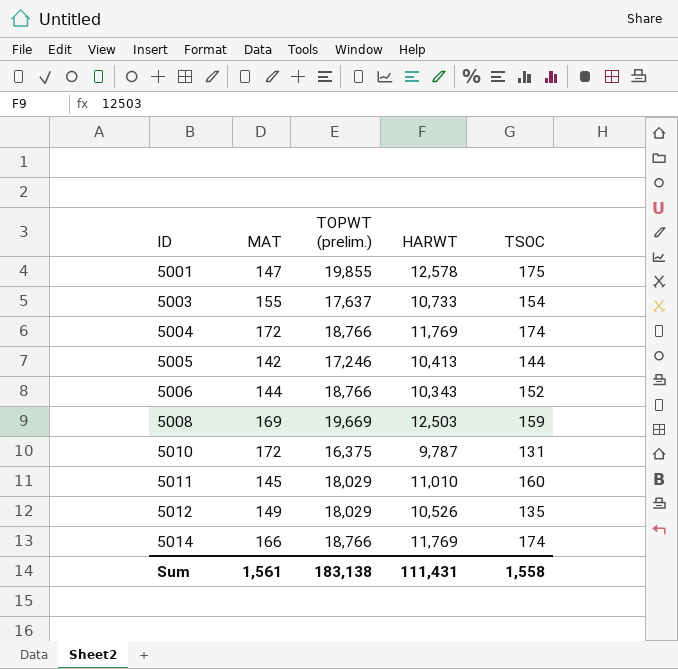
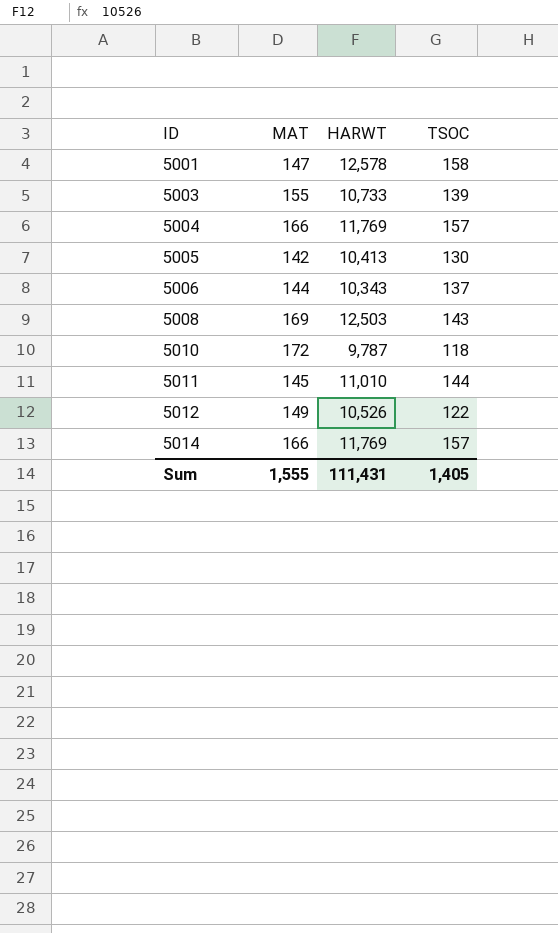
column TOPWT (prelim.) | position: 3 -> none
5001 | TSOC: 175 -> 158
5003 | TSOC: 154 -> 139
5004 | MAT: 172 -> 166
5004 | TSOC: 174 -> 157
5005 | TSOC: 144 -> 130
5006 | TSOC: 152 -> 137
5008 | TSOC: 159 -> 143
5010 | TSOC: 131 -> 118
5011 | TSOC: 160 -> 144
5012 | TSOC: 135 -> 122
5014 | TSOC: 174 -> 157
Sum | MAT: 1,561 -> 1,555
Sum | TSOC: 1,558 -> 1,405

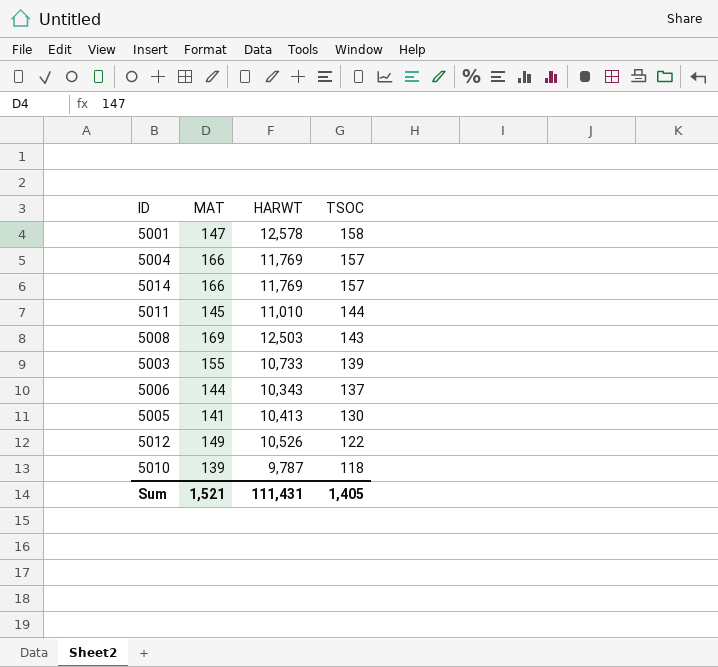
row order: ID ascending -> TSOC descending
5005 | MAT: 142 -> 141
5010 | MAT: 172 -> 139
Sum | MAT: 1,555 -> 1,521

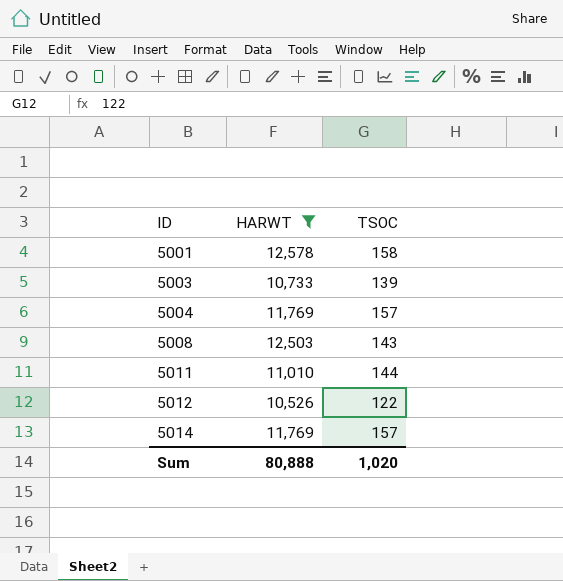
filter: none -> HARWT >= 10,526
row order: TSOC descending -> ID ascending
column MAT | position: 2 -> none
Sum | HARWT: 111,431 -> 80,888
Sum | TSOC: 1,405 -> 1,020

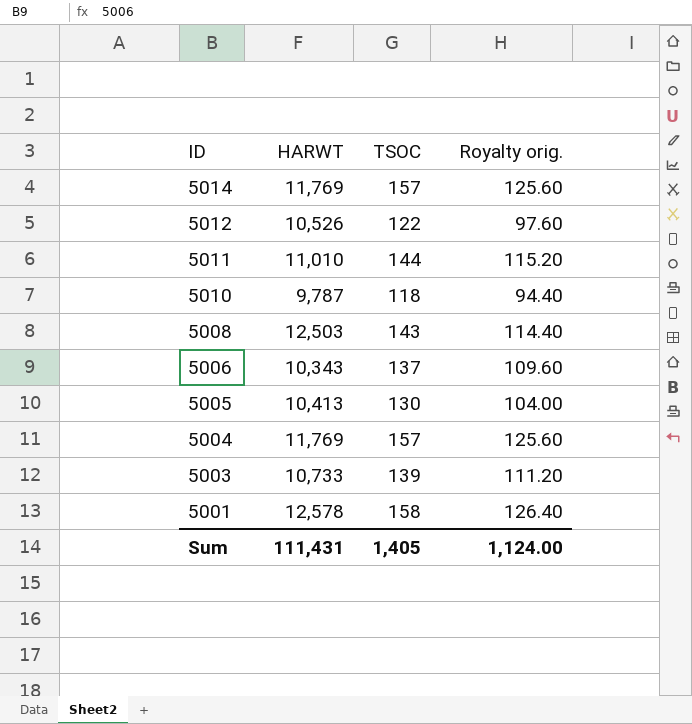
filter: HARWT >= 10,526 -> none
row order: ID ascending -> ID descending
column Royalty orig. | formula: none -> [TSOC] * 0.8
Sum | HARWT: 80,888 -> 111,431
Sum | TSOC: 1,020 -> 1,405

